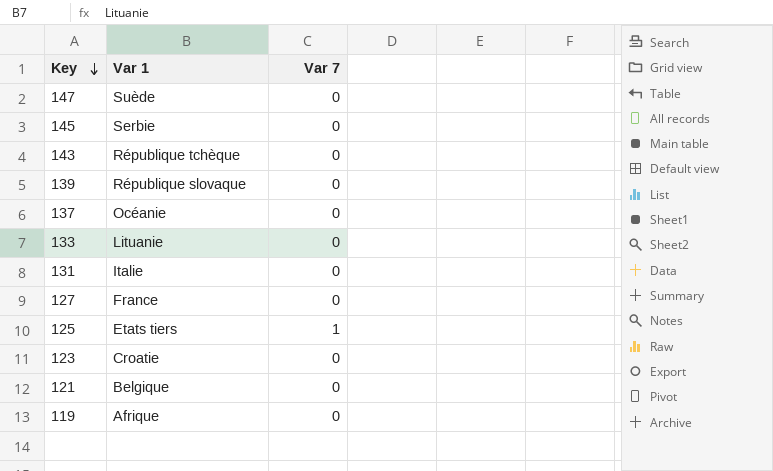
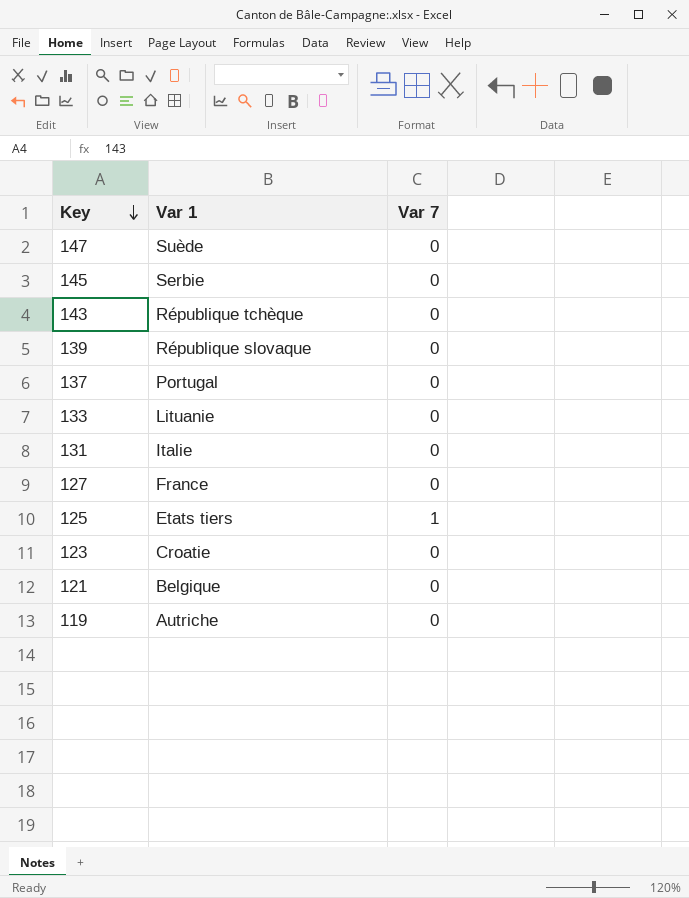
137 | Var 1: Océanie -> Portugal
119 | Var 1: Afrique -> Autriche

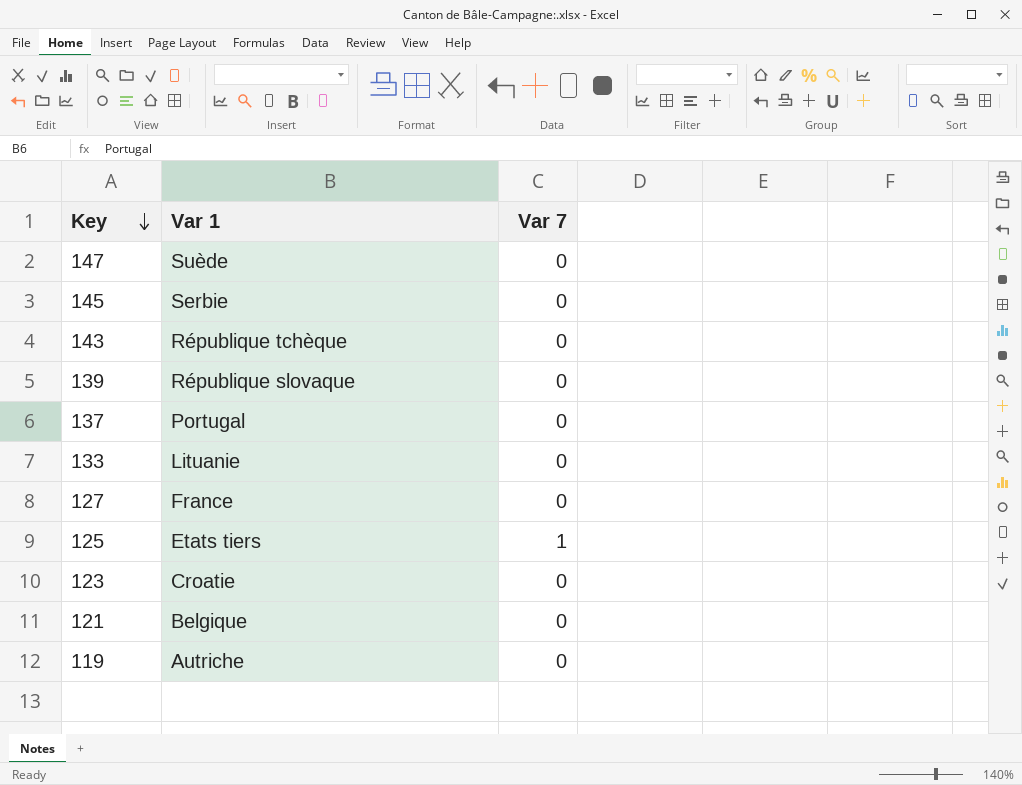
row 131: Italie | 0 -> none

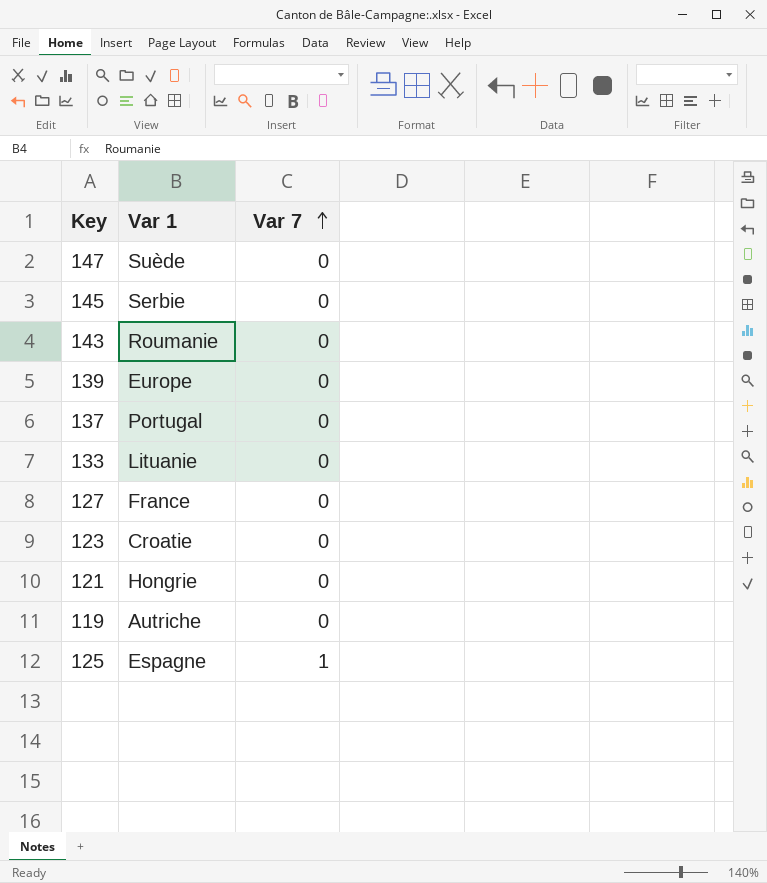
row order: Key descending -> Var 7 ascending
143 | Var 1: République tchèque -> Roumanie
139 | Var 1: République slovaque -> Europe
121 | Var 1: Belgique -> Hongrie
125 | Var 1: Etats tiers -> Espagne

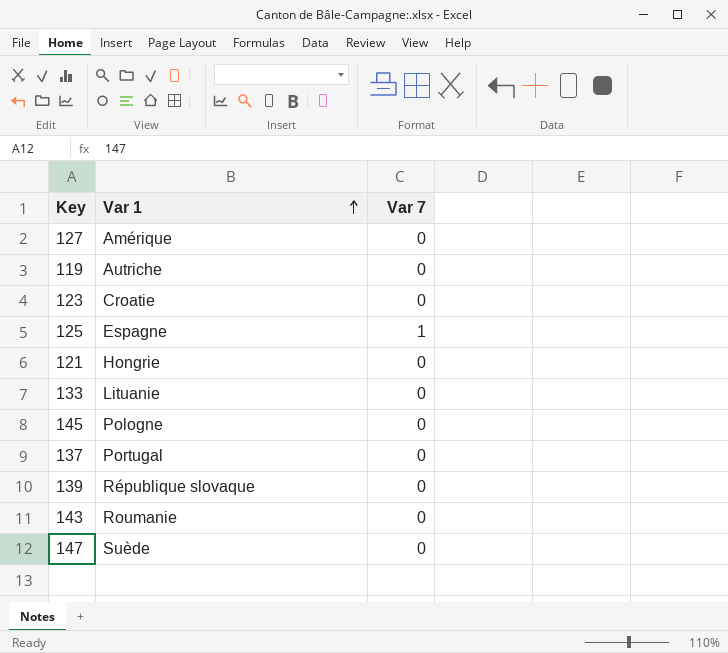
row order: Var 7 ascending -> Var 1 ascending
127 | Var 1: France -> Amérique
145 | Var 1: Serbie -> Pologne
139 | Var 1: Europe -> République slovaque

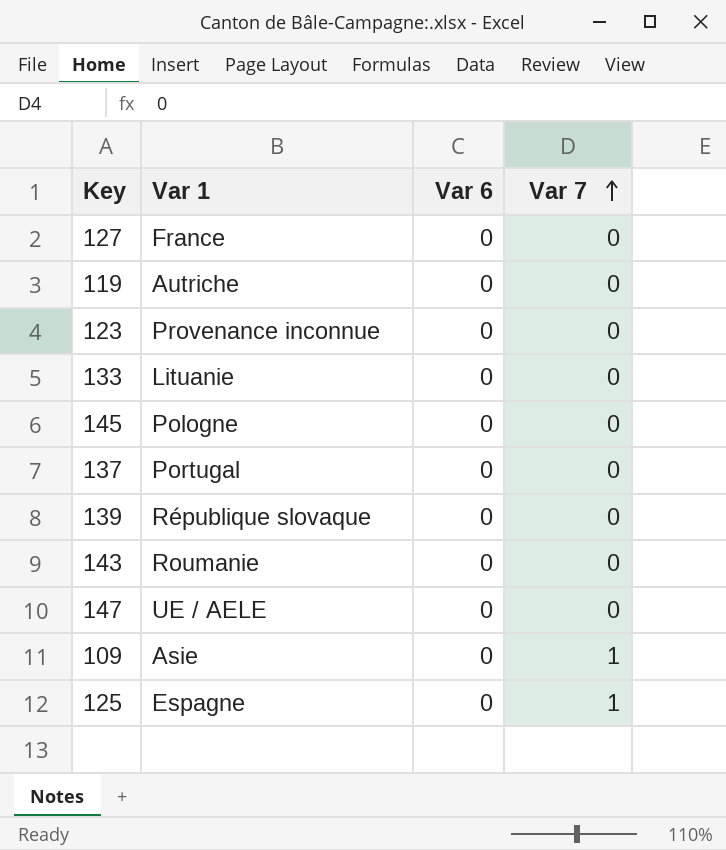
row order: Var 1 ascending -> Var 7 ascending
column Var 6 | position: none -> 3
row 121: Hongrie | 0 -> none
127 | Var 1: Amérique -> France
123 | Var 1: Croatie -> Provenance inconnue
147 | Var 1: Suède -> UE / AELE
row 109: none -> Asie | 0 | 1

